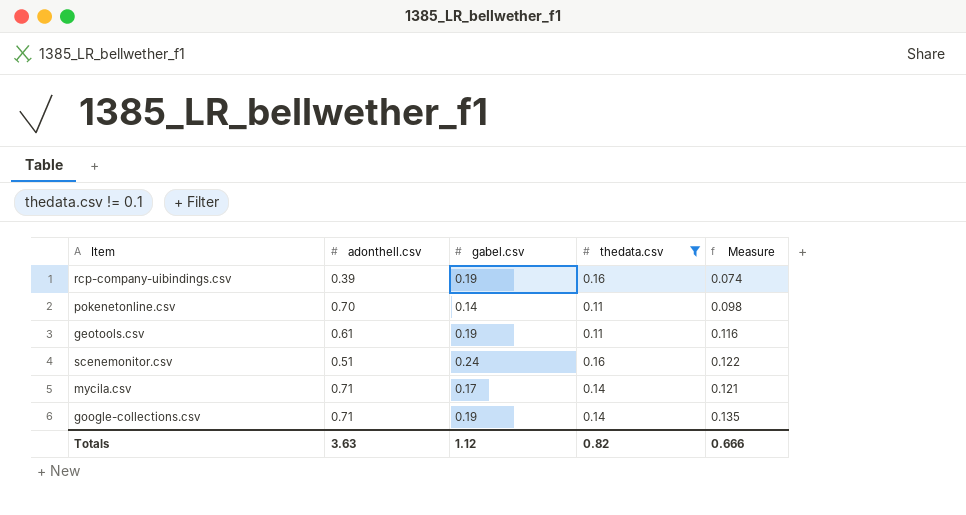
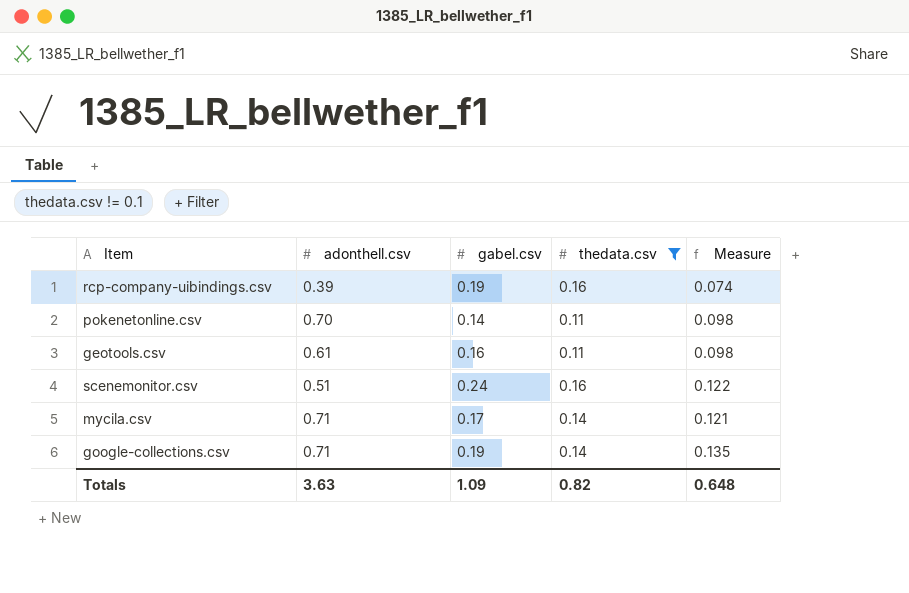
geotools.csv | gabel.csv: 0.19 -> 0.16
geotools.csv | Measure: 0.116 -> 0.098
Totals | gabel.csv: 1.12 -> 1.09
Totals | Measure: 0.666 -> 0.648

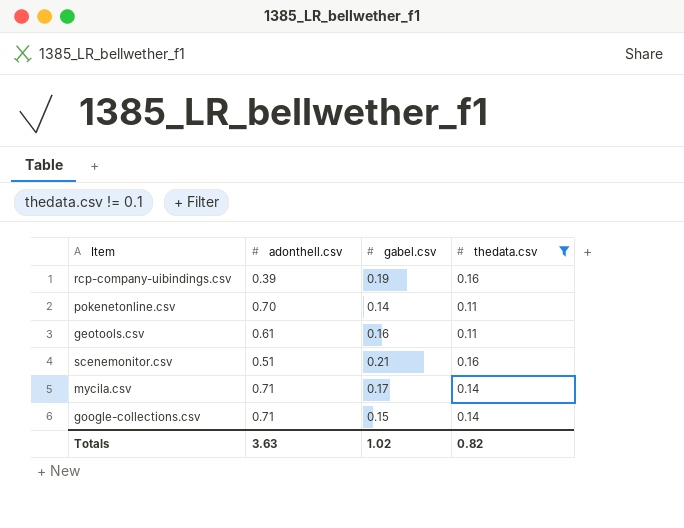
column Measure | formula: [adonthell.csv] * [gabel.csv] -> none
scenemonitor.csv | gabel.csv: 0.24 -> 0.21
google-collections.csv | gabel.csv: 0.19 -> 0.15
Totals | gabel.csv: 1.09 -> 1.02

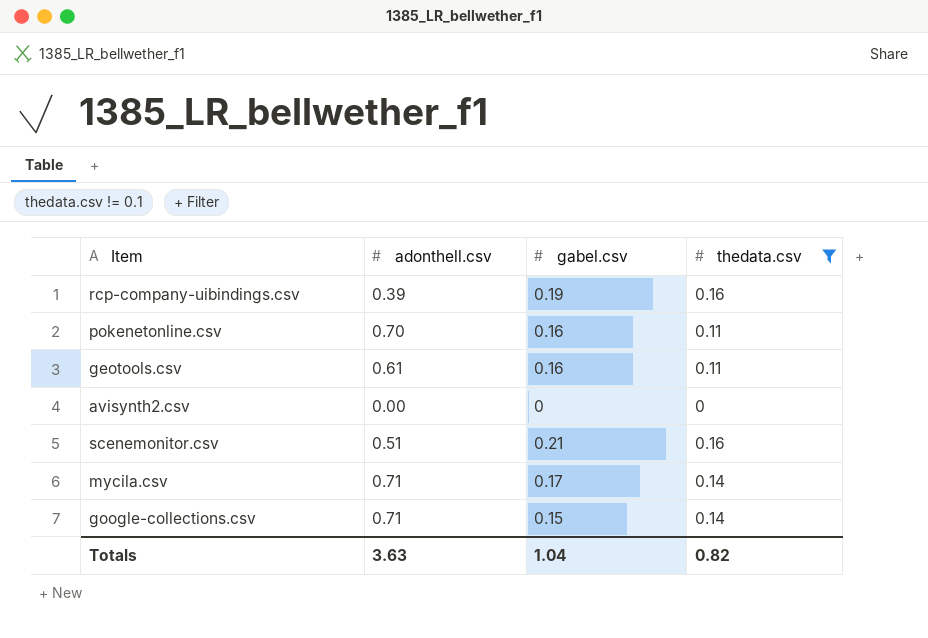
pokenetonline.csv | gabel.csv: 0.14 -> 0.16
row avisynth2.csv: none -> 0.00 | 0 | 0
Totals | gabel.csv: 1.02 -> 1.04

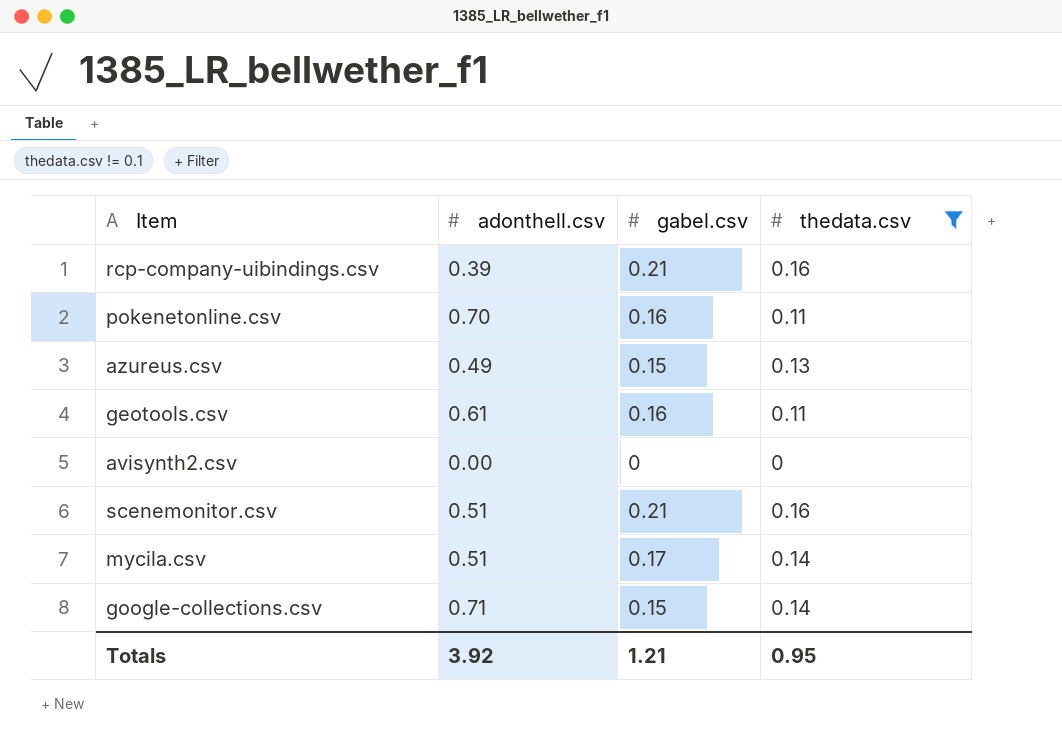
rcp-company-uibindings.csv | gabel.csv: 0.19 -> 0.21
row azureus.csv: none -> 0.49 | 0.15 | 0.13
mycila.csv | adonthell.csv: 0.71 -> 0.51
Totals | adonthell.csv: 3.63 -> 3.92
Totals | gabel.csv: 1.04 -> 1.21
Totals | thedata.csv: 0.82 -> 0.95

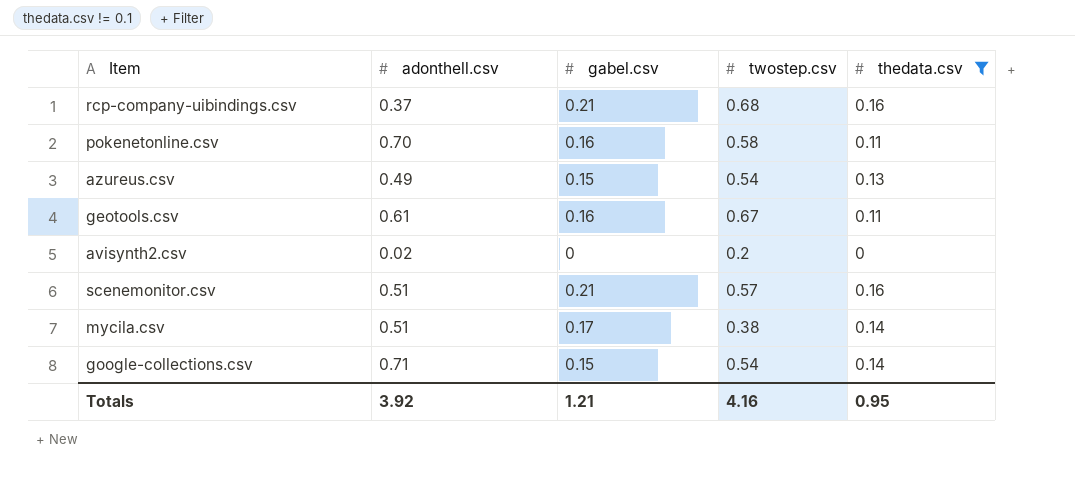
column twostep.csv | position: none -> 4
rcp-company-uibindings.csv | adonthell.csv: 0.39 -> 0.37
avisynth2.csv | adonthell.csv: 0.00 -> 0.02

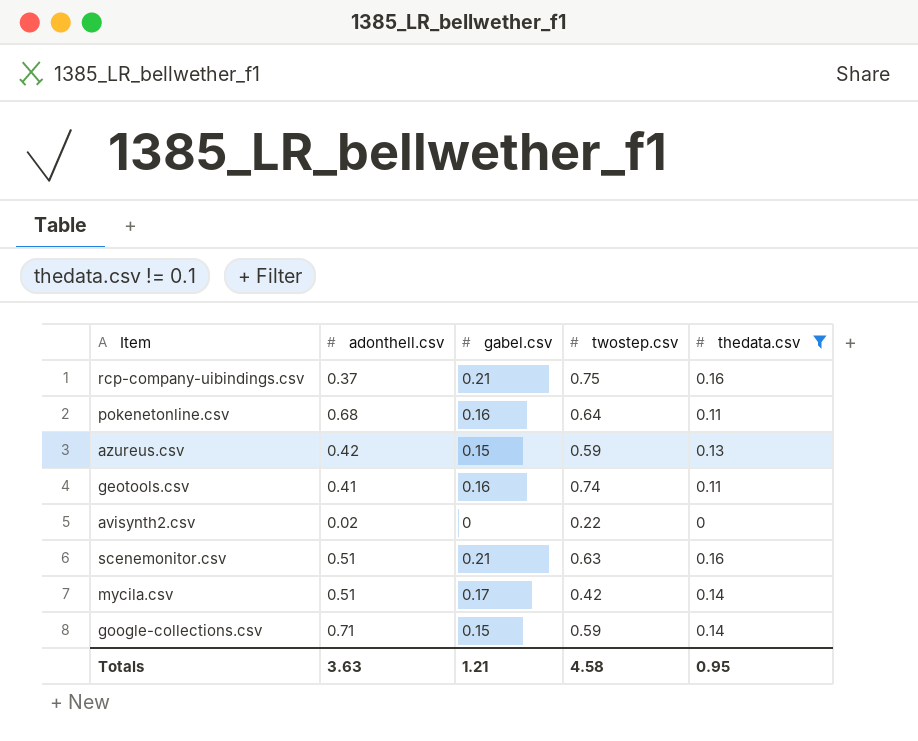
rcp-company-uibindings.csv | twostep.csv: 0.68 -> 0.75
pokenetonline.csv | adonthell.csv: 0.70 -> 0.68
pokenetonline.csv | twostep.csv: 0.58 -> 0.64
azureus.csv | adonthell.csv: 0.49 -> 0.42
azureus.csv | twostep.csv: 0.54 -> 0.59
geotools.csv | adonthell.csv: 0.61 -> 0.41
geotools.csv | twostep.csv: 0.67 -> 0.74
avisynth2.csv | twostep.csv: 0.2 -> 0.22
scenemonitor.csv | twostep.csv: 0.57 -> 0.63
mycila.csv | twostep.csv: 0.38 -> 0.42
google-collections.csv | twostep.csv: 0.54 -> 0.59
Totals | adonthell.csv: 3.92 -> 3.63
Totals | twostep.csv: 4.16 -> 4.58

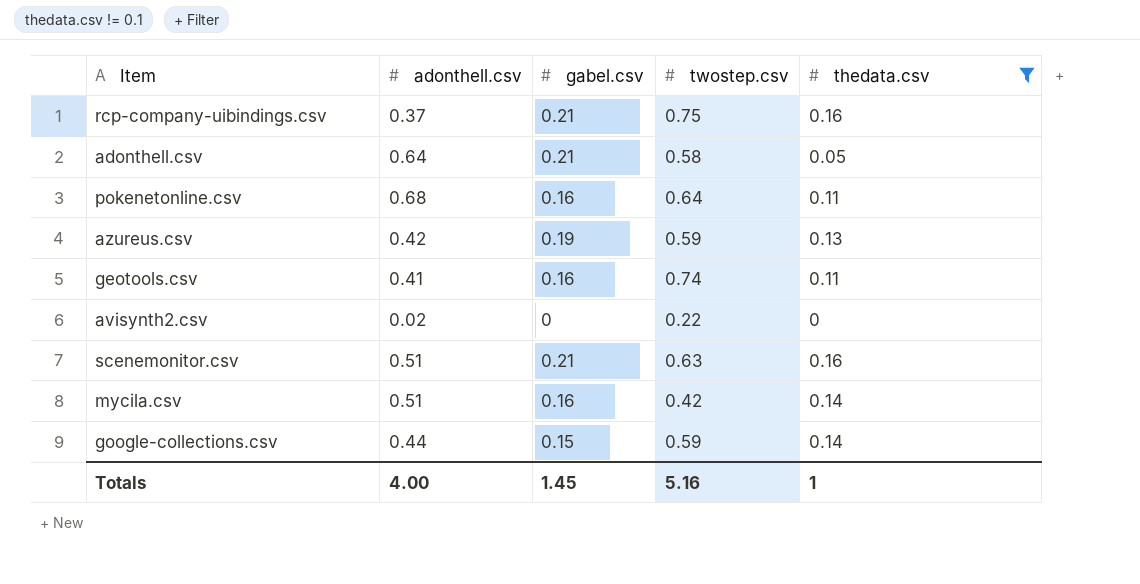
row adonthell.csv: none -> 0.64 | 0.21 | 0.58 | 0.05
azureus.csv | gabel.csv: 0.15 -> 0.19
mycila.csv | gabel.csv: 0.17 -> 0.16
google-collections.csv | adonthell.csv: 0.71 -> 0.44
Totals | adonthell.csv: 3.63 -> 4.00
Totals | gabel.csv: 1.21 -> 1.45
Totals | twostep.csv: 4.58 -> 5.16
Totals | thedata.csv: 0.95 -> 1

